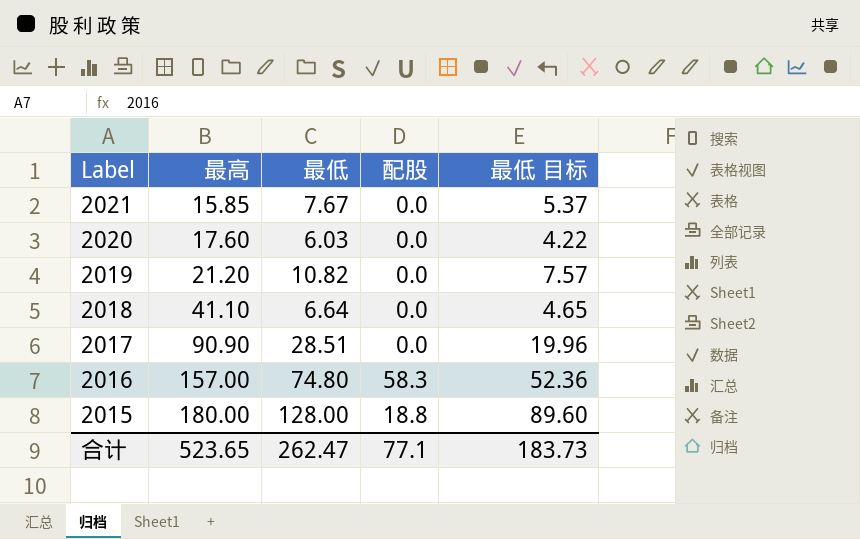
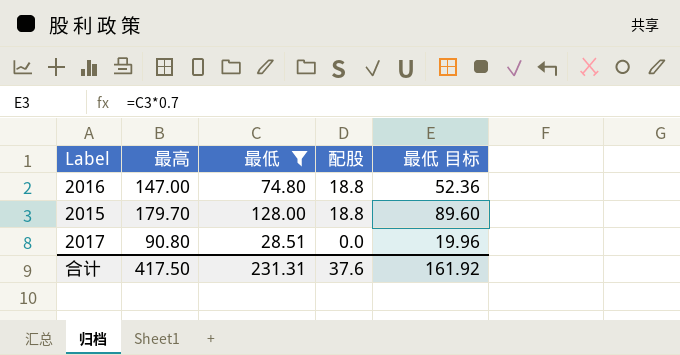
filter: none -> 最低 >= 28.51
row order: Label descending -> 配股 descending
2016 | 最高: 157.00 -> 147.00
2016 | 配股: 58.3 -> 18.8
2015 | 最高: 180.00 -> 179.70
2017 | 最高: 90.90 -> 90.80
合计 | 最高: 523.65 -> 417.50
合计 | 最低: 262.47 -> 231.31
合计 | 配股: 77.1 -> 37.6
合计 | 最低 目标: 183.73 -> 161.92

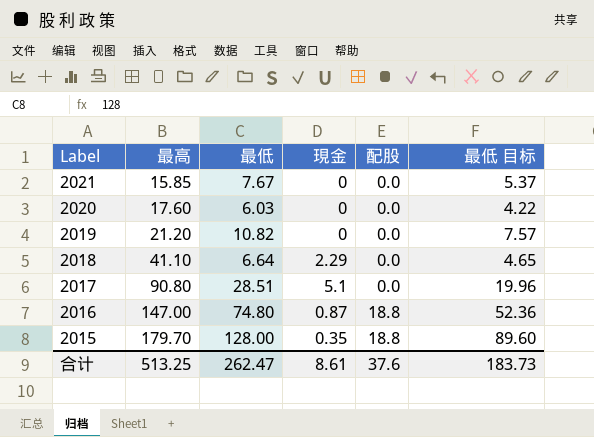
filter: 最低 >= 28.51 -> none
row order: 配股 descending -> Label descending
column 現金 | position: none -> 4
合计 | 最高: 417.50 -> 513.25
合计 | 最低: 231.31 -> 262.47
合计 | 最低 目标: 161.92 -> 183.73

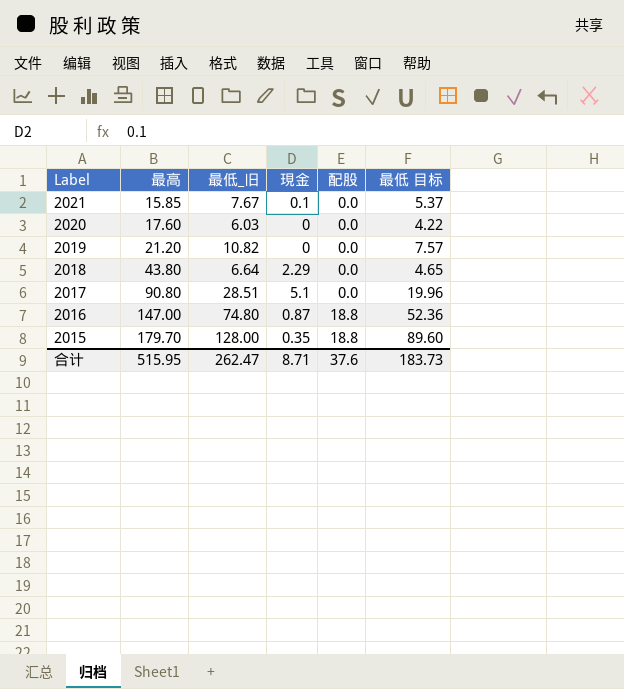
column name: 最低 -> 最低_旧
2021 | 現金: 0 -> 0.1
2018 | 最高: 41.10 -> 43.80
合计 | 最高: 513.25 -> 515.95
合计 | 現金: 8.61 -> 8.71

